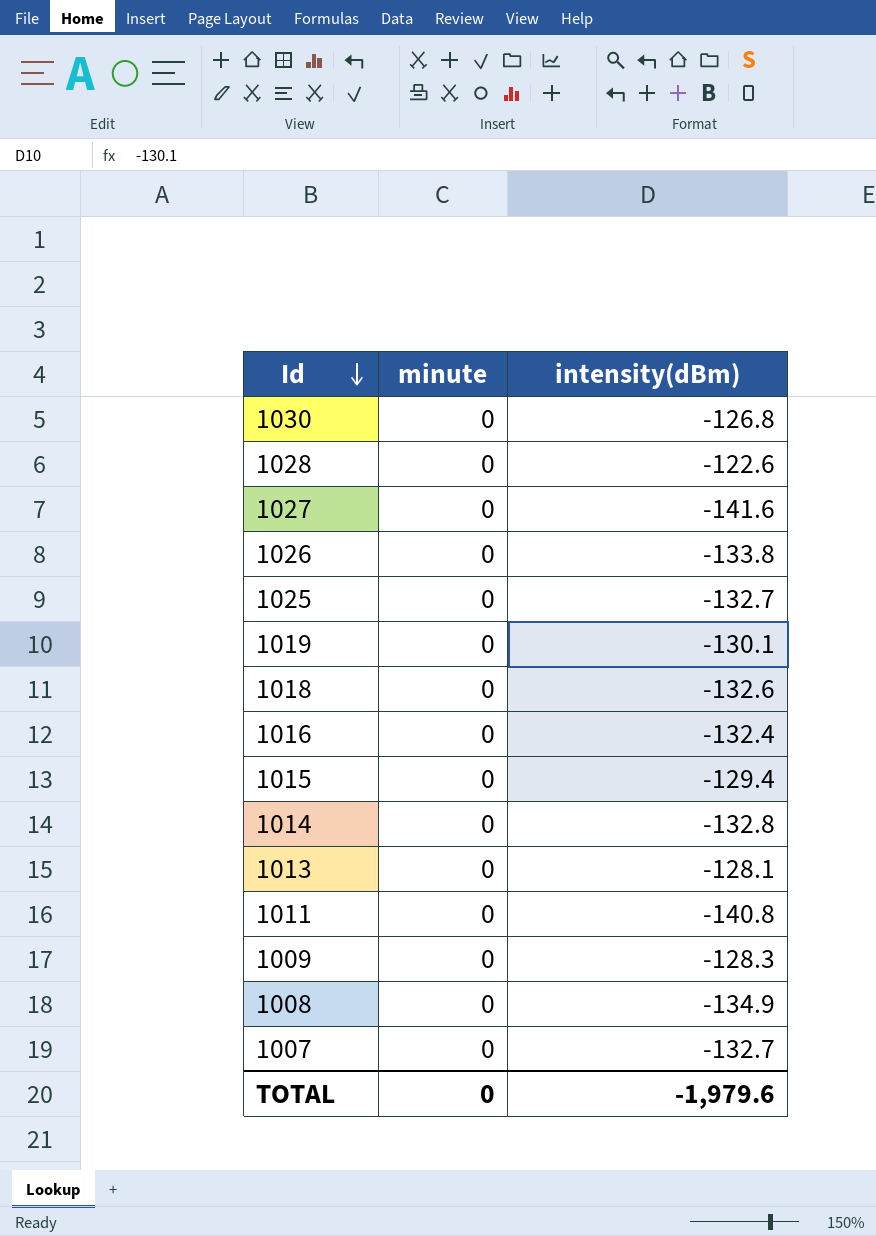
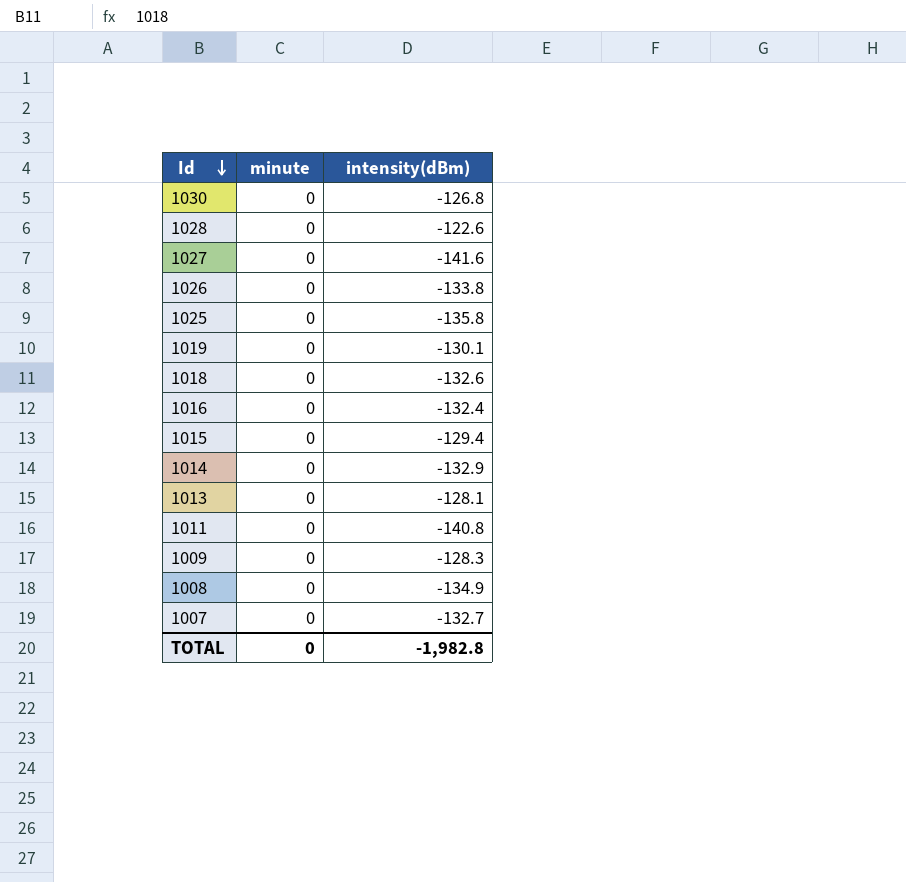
1025 | intensity(dBm): -132.7 -> -135.8
1014 | intensity(dBm): -132.8 -> -132.9
TOTAL | intensity(dBm): -1,979.6 -> -1,982.8

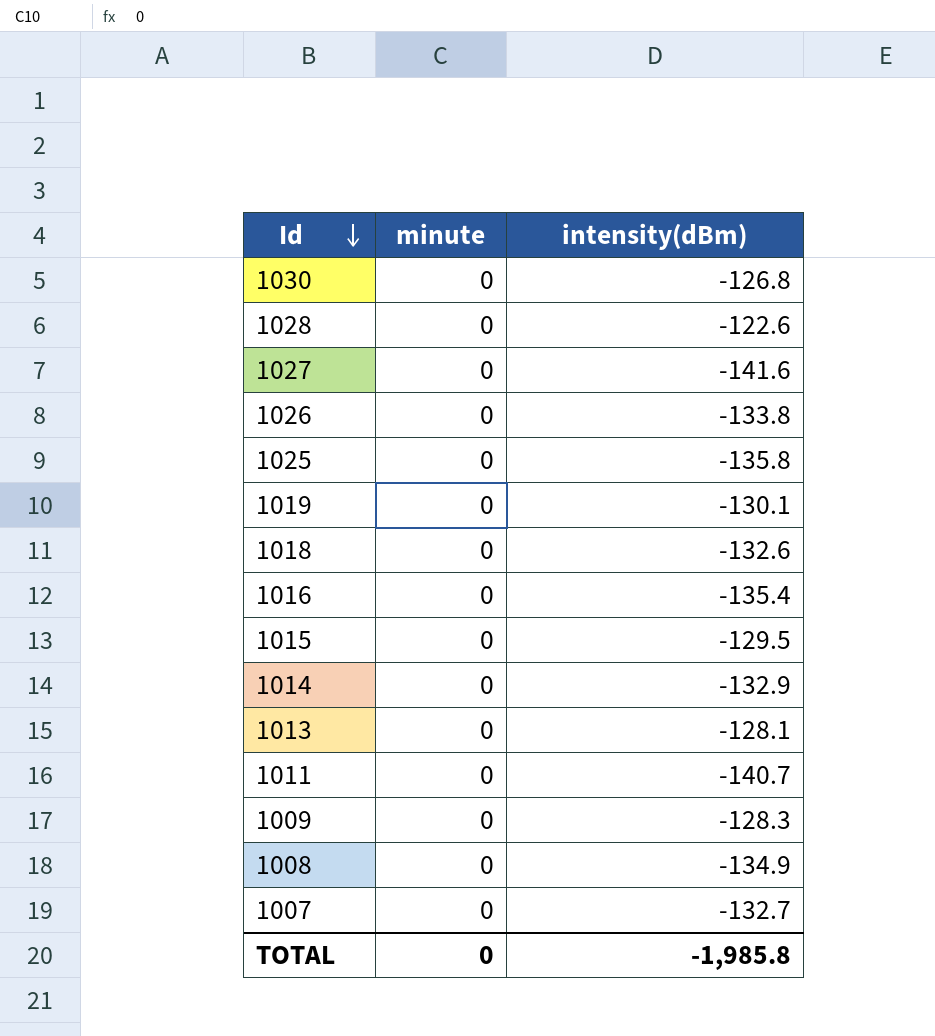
1016 | intensity(dBm): -132.4 -> -135.4
1015 | intensity(dBm): -129.4 -> -129.5
1011 | intensity(dBm): -140.8 -> -140.7
TOTAL | intensity(dBm): -1,982.8 -> -1,985.8

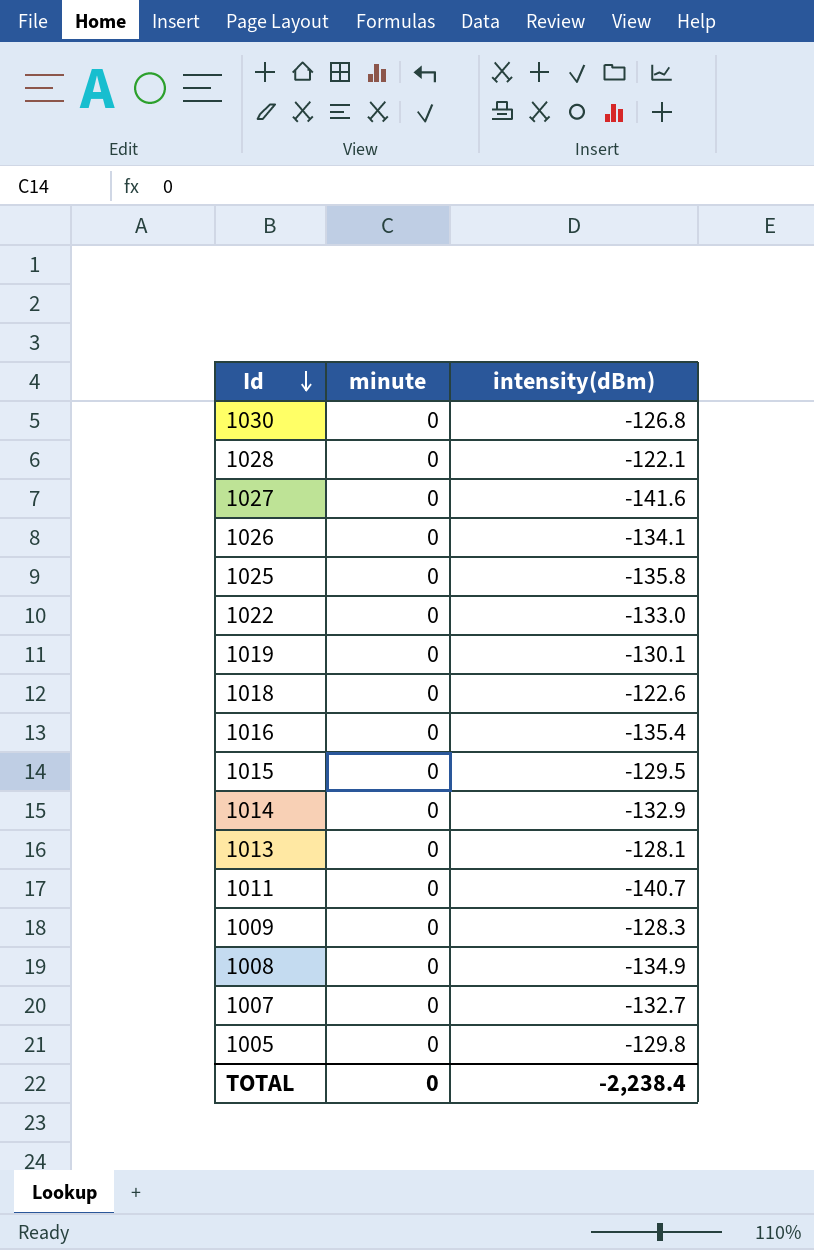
1028 | intensity(dBm): -122.6 -> -122.1
1026 | intensity(dBm): -133.8 -> -134.1
row 1022: none -> 0 | -133.0
1018 | intensity(dBm): -132.6 -> -122.6
row 1005: none -> 0 | -129.8
TOTAL | intensity(dBm): -1,985.8 -> -2,238.4

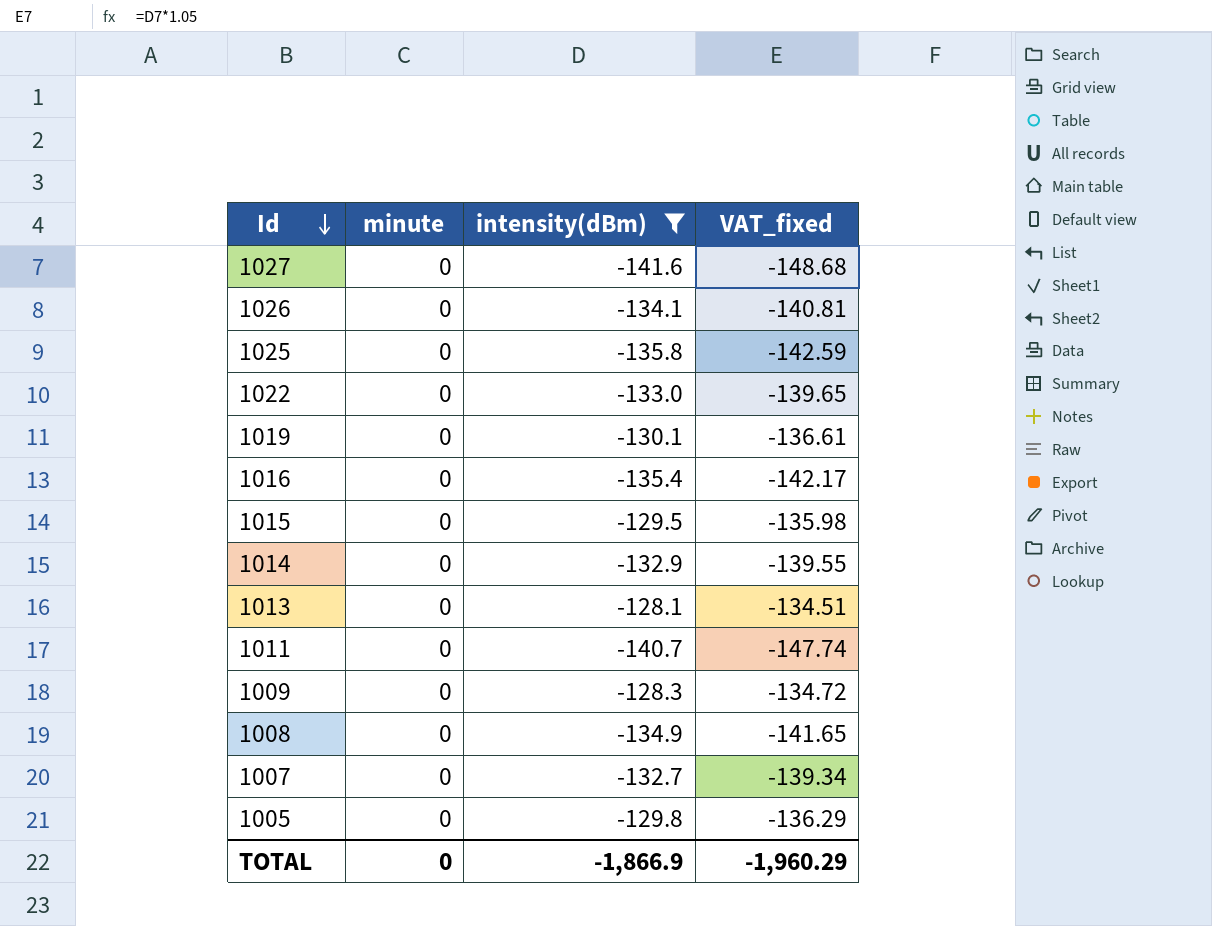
filter: none -> intensity(dBm) <= -128.1
column VAT_fixed | formula: none -> [intensity(dBm)] * 1.05
TOTAL | intensity(dBm): -2,238.4 -> -1,866.9

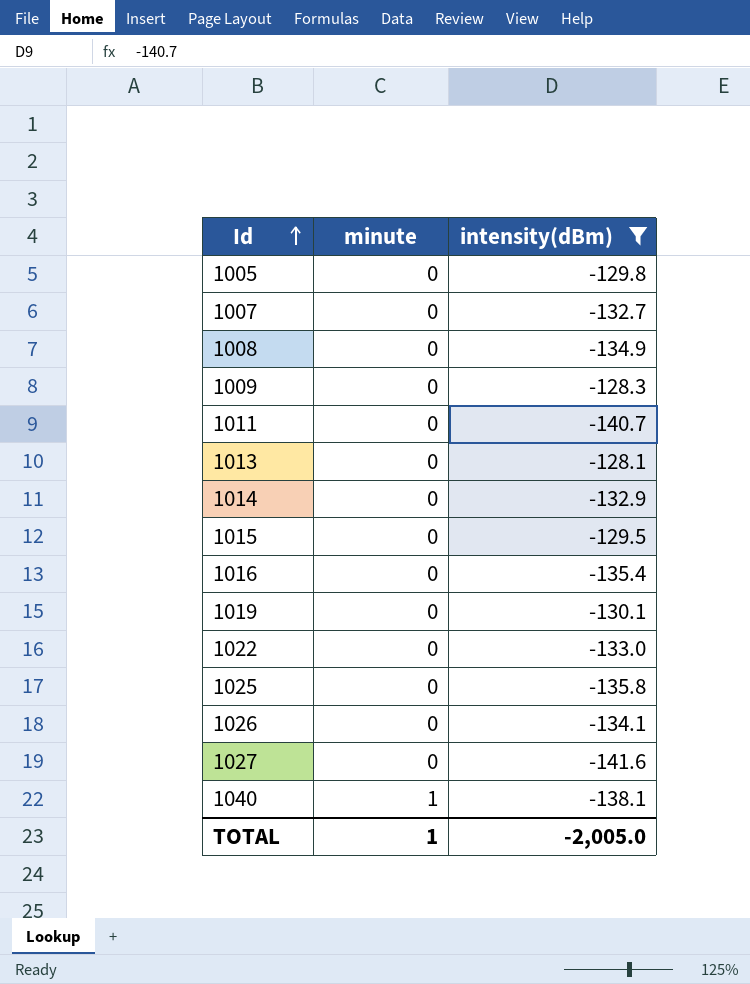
row order: Id descending -> Id ascending
column VAT_fixed | formula: [intensity(dBm)] * 1.05 -> none
row 1040: none -> 1 | -138.1
TOTAL | minute: 0 -> 1
TOTAL | intensity(dBm): -1,866.9 -> -2,005.0

